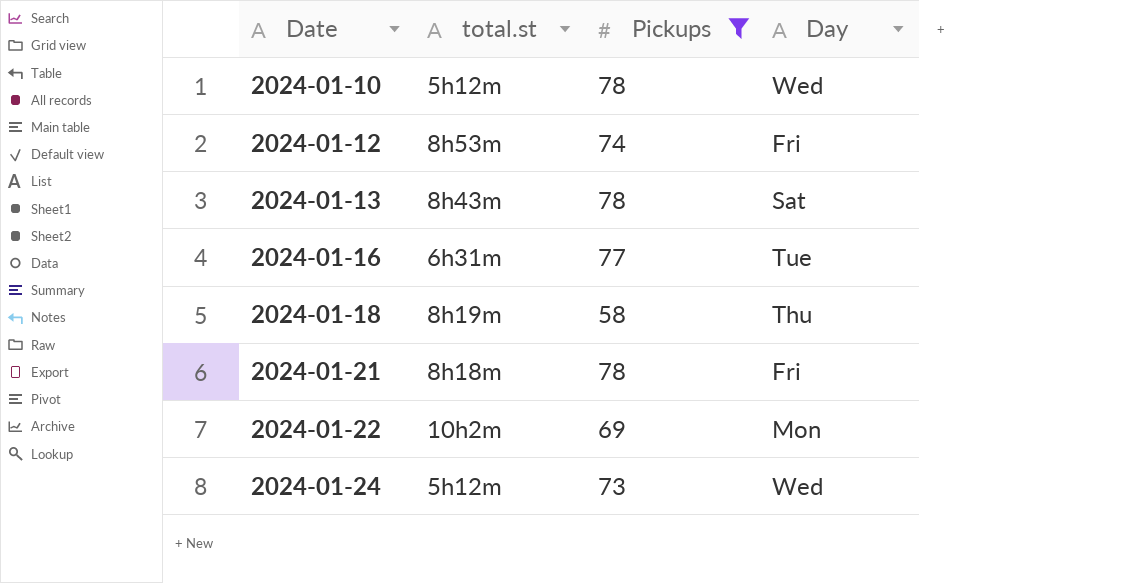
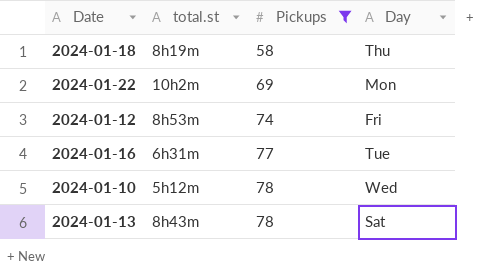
row order: Date ascending -> Pickups ascending
row 2024-01-21: 8h18m | 78 | Fri -> none
row 2024-01-24: 5h12m | 73 | Wed -> none

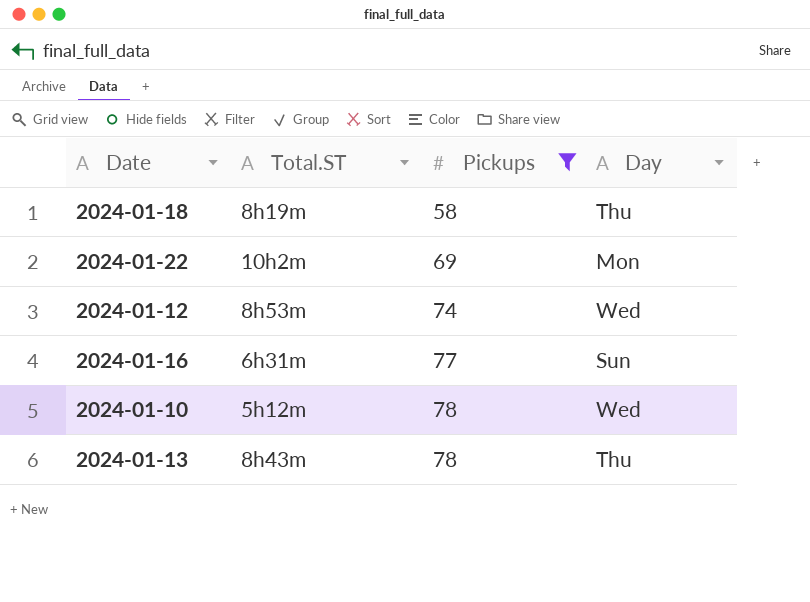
column name: total.st -> Total.ST
2024-01-12 | Day: Fri -> Wed
2024-01-16 | Day: Tue -> Sun
2024-01-13 | Day: Sat -> Thu

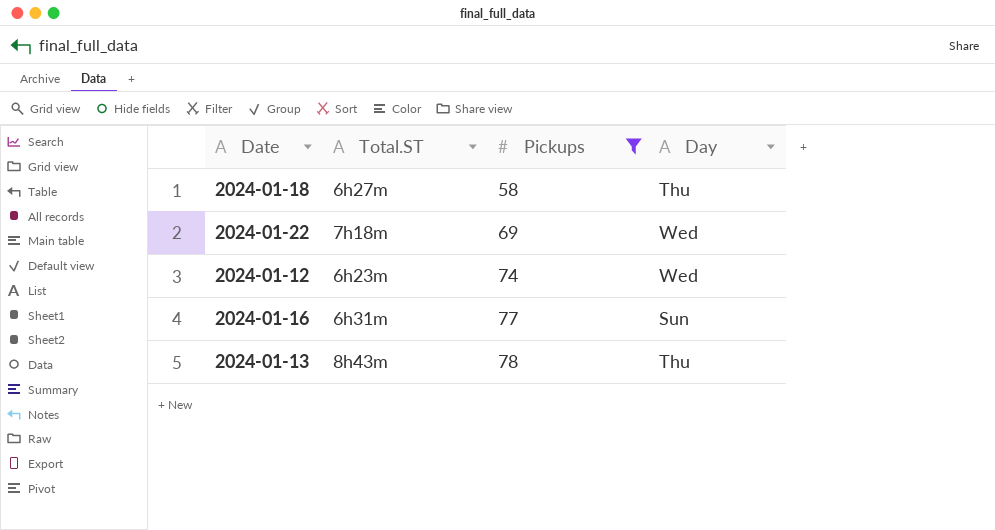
row 2024-01-10: 5h12m | 78 | Wed -> none
2024-01-18 | Total.ST: 8h19m -> 6h27m
2024-01-22 | Total.ST: 10h2m -> 7h18m
2024-01-22 | Day: Mon -> Wed
2024-01-12 | Total.ST: 8h53m -> 6h23m

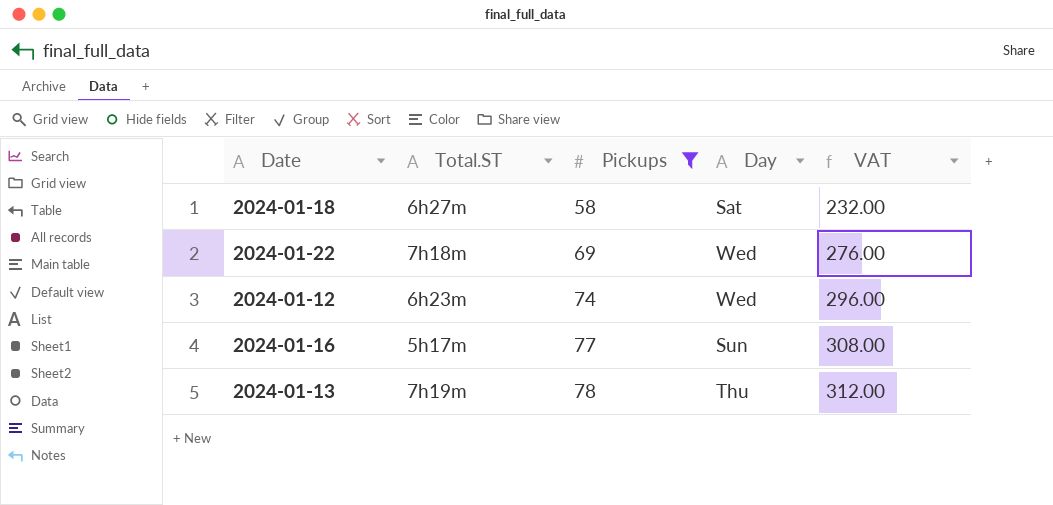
column VAT | formula: none -> [Pickups] * 4
2024-01-18 | Day: Thu -> Sat
2024-01-16 | Total.ST: 6h31m -> 5h17m
2024-01-13 | Total.ST: 8h43m -> 7h19m

